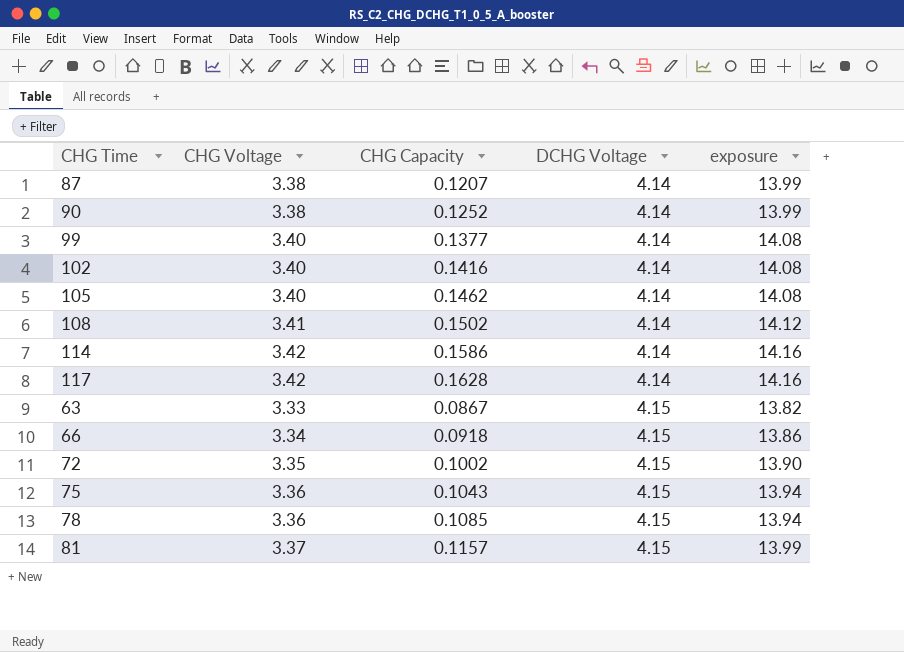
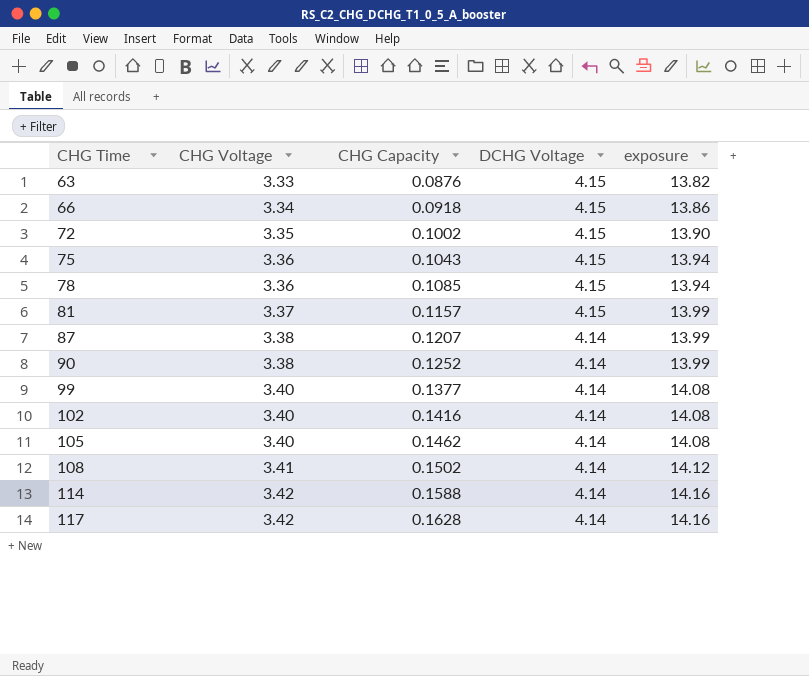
row order: DCHG Voltage ascending -> CHG Time ascending
63 | CHG Capacity: 0.0867 -> 0.0876
114 | CHG Capacity: 0.1586 -> 0.1588

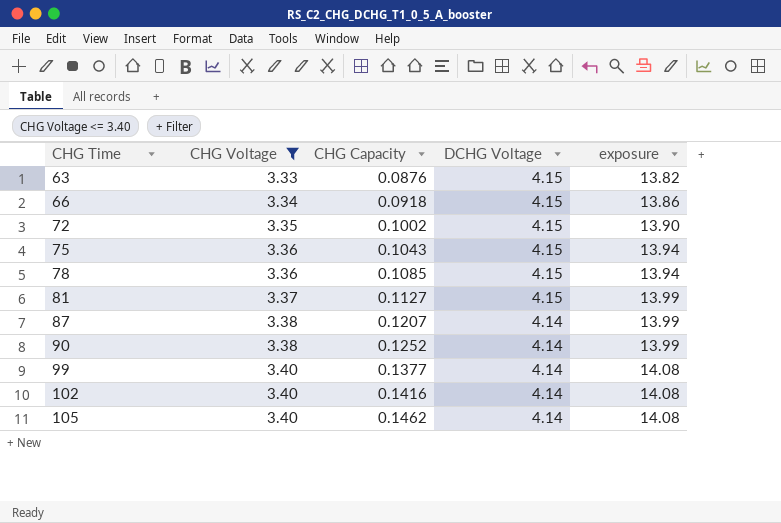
filter: none -> CHG Voltage <= 3.40
81 | CHG Capacity: 0.1157 -> 0.1127

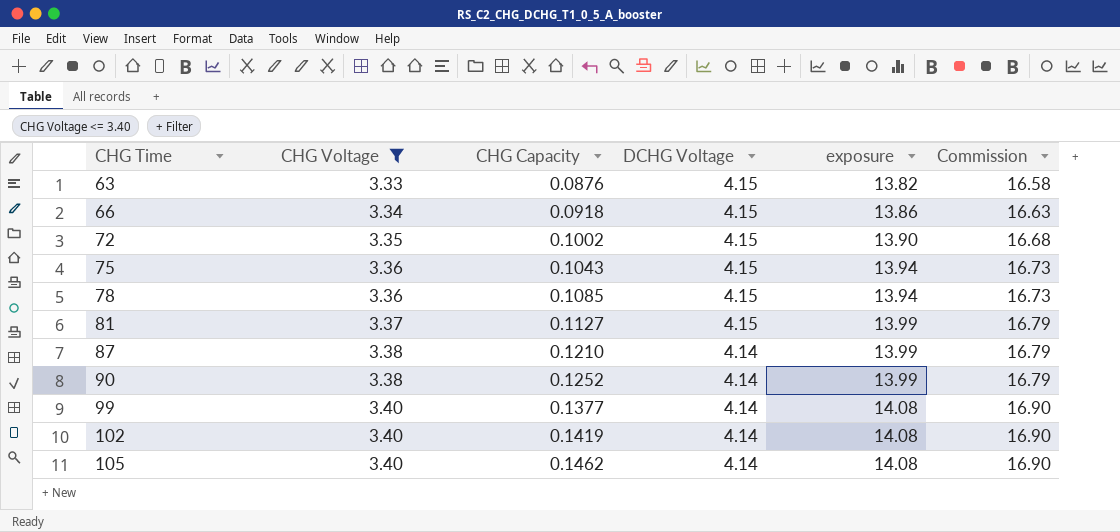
column Commission | formula: none -> [exposure] * 1.2
87 | CHG Capacity: 0.1207 -> 0.1210
102 | CHG Capacity: 0.1416 -> 0.1419

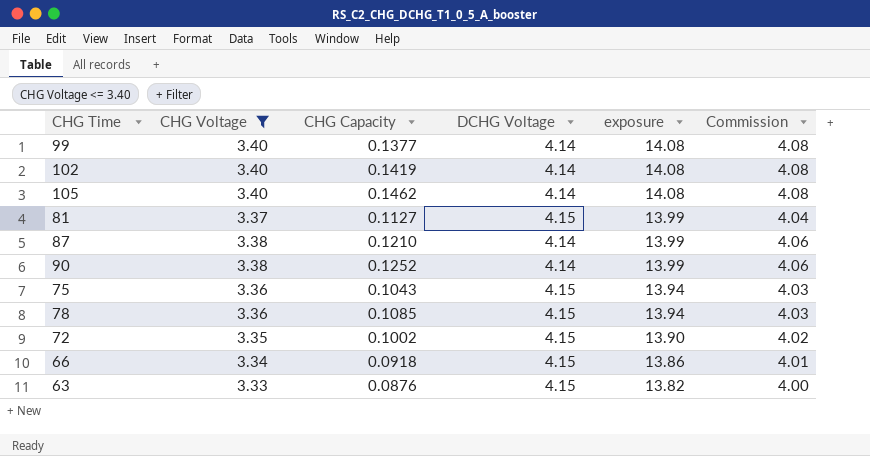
row order: CHG Time ascending -> exposure descending
column Commission | formula: [exposure] * 1.2 -> [CHG Voltage] * 1.2

